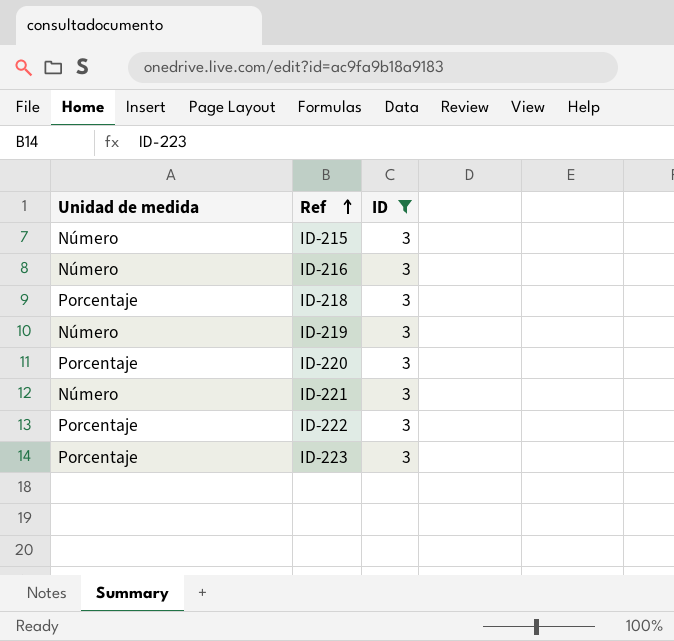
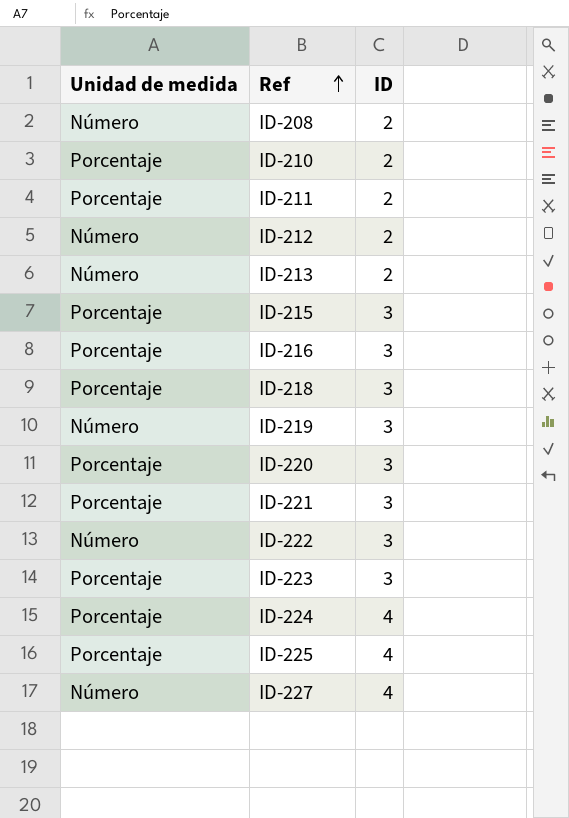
filter: ID = 3 -> none
ID-215 | Unidad de medida: Número -> Porcentaje
ID-216 | Unidad de medida: Número -> Porcentaje
ID-221 | Unidad de medida: Número -> Porcentaje
ID-222 | Unidad de medida: Porcentaje -> Número

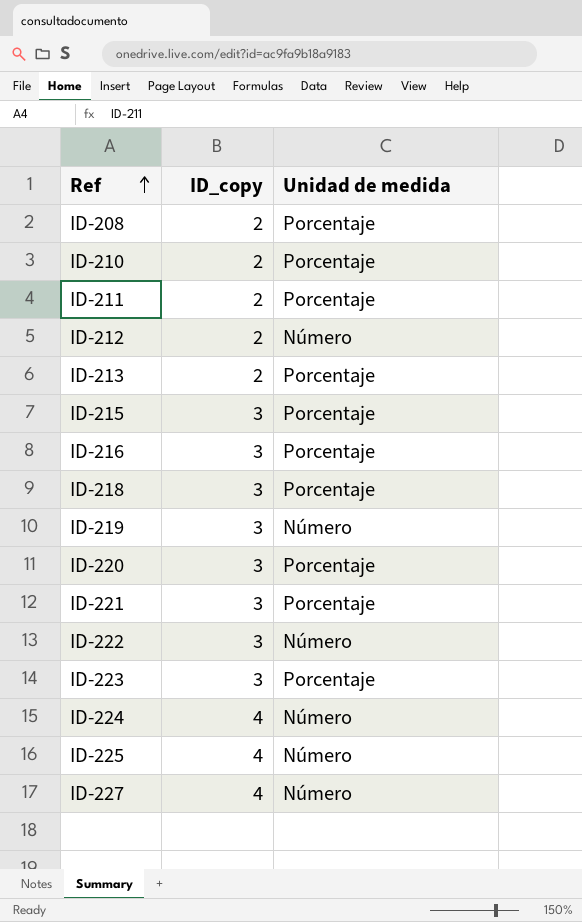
column name: ID -> ID_copy
column Unidad de medida | position: 1 -> 3
ID-208 | Unidad de medida: Número -> Porcentaje
ID-213 | Unidad de medida: Número -> Porcentaje
ID-224 | Unidad de medida: Porcentaje -> Número
ID-225 | Unidad de medida: Porcentaje -> Número

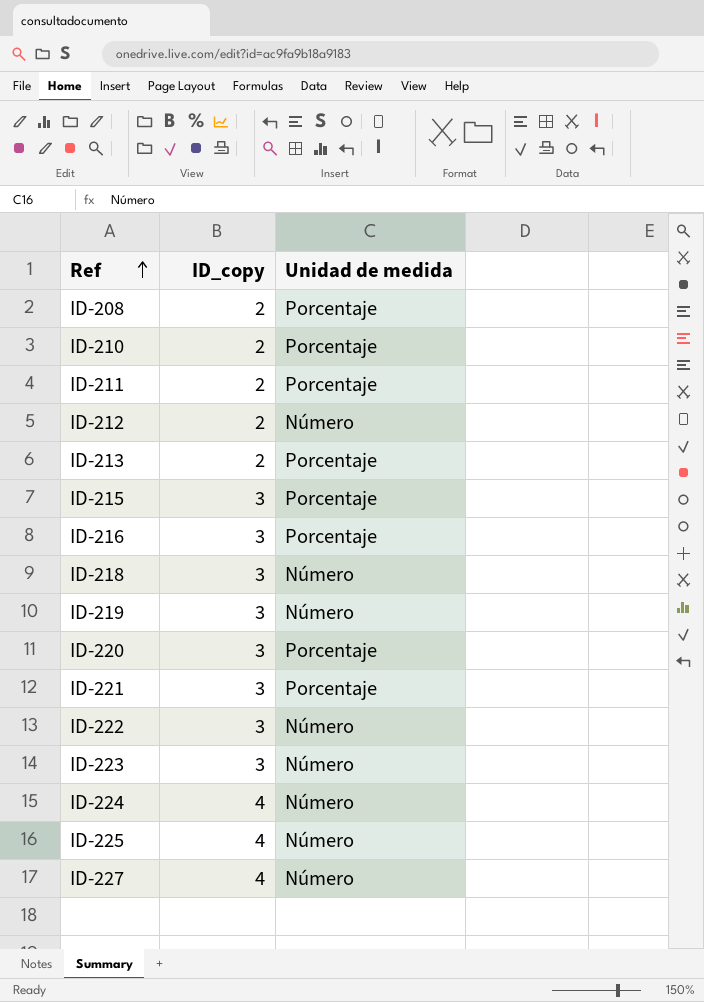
ID-218 | Unidad de medida: Porcentaje -> Número
ID-223 | Unidad de medida: Porcentaje -> Número

